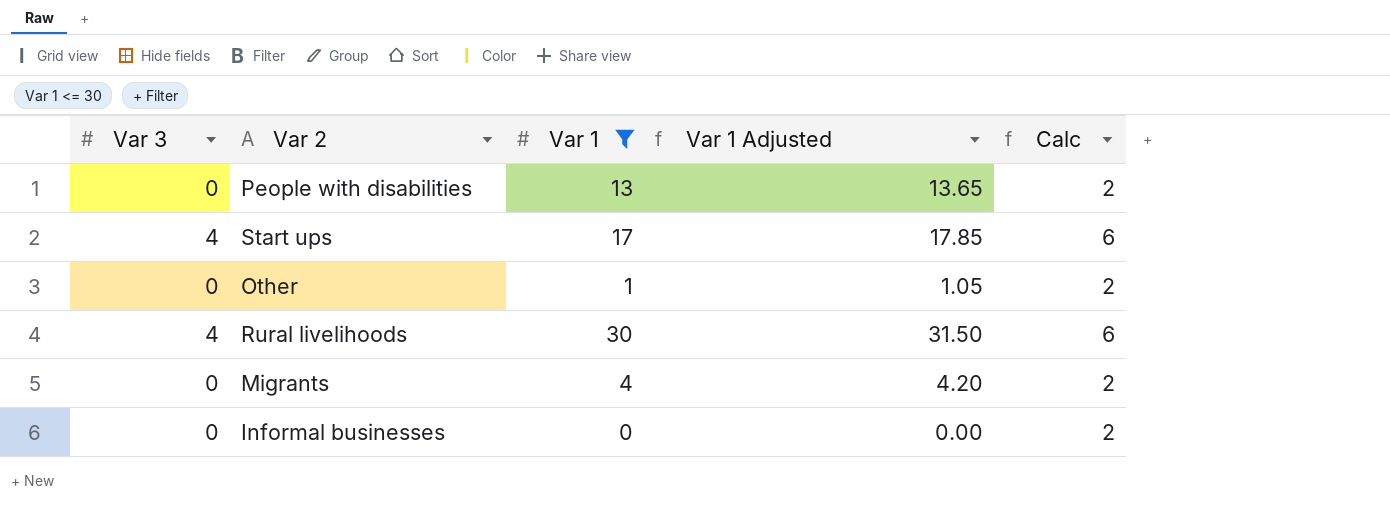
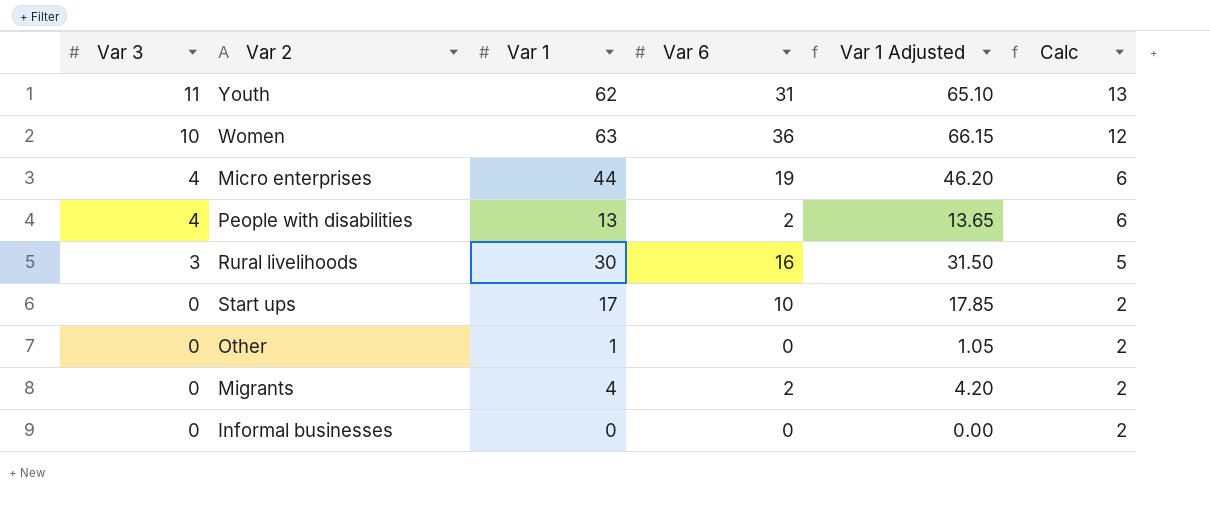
filter: Var 1 <= 30 -> none
row order: none -> Var 3 descending
column Var 6 | position: none -> 4
People with disabilities | Var 3: 0 -> 4
People with disabilities | Calc: 2 -> 6
Rural livelihoods | Var 3: 4 -> 3
Rural livelihoods | Calc: 6 -> 5
Start ups | Var 3: 4 -> 0
Start ups | Calc: 6 -> 2

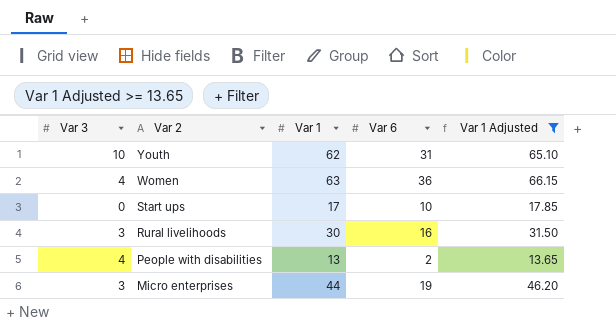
filter: none -> Var 1 Adjusted >= 13.65
row order: Var 3 descending -> Var 2 descending
column Calc | formula: [Var 3] + 2 -> none
Youth | Var 3: 11 -> 10
Women | Var 3: 10 -> 4
Micro enterprises | Var 3: 4 -> 3

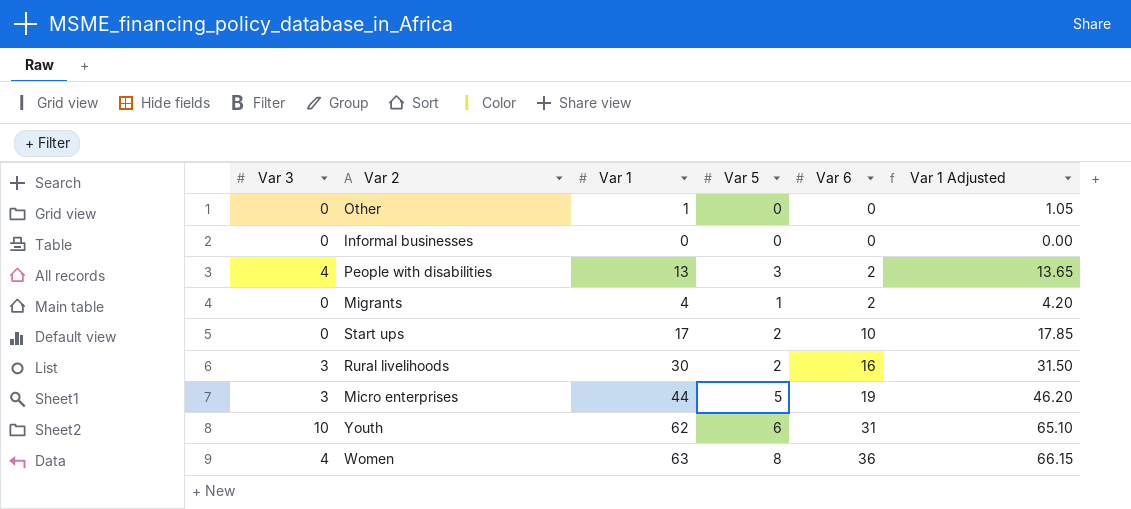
filter: Var 1 Adjusted >= 13.65 -> none
row order: Var 2 descending -> Var 6 ascending
column Var 5 | position: none -> 4

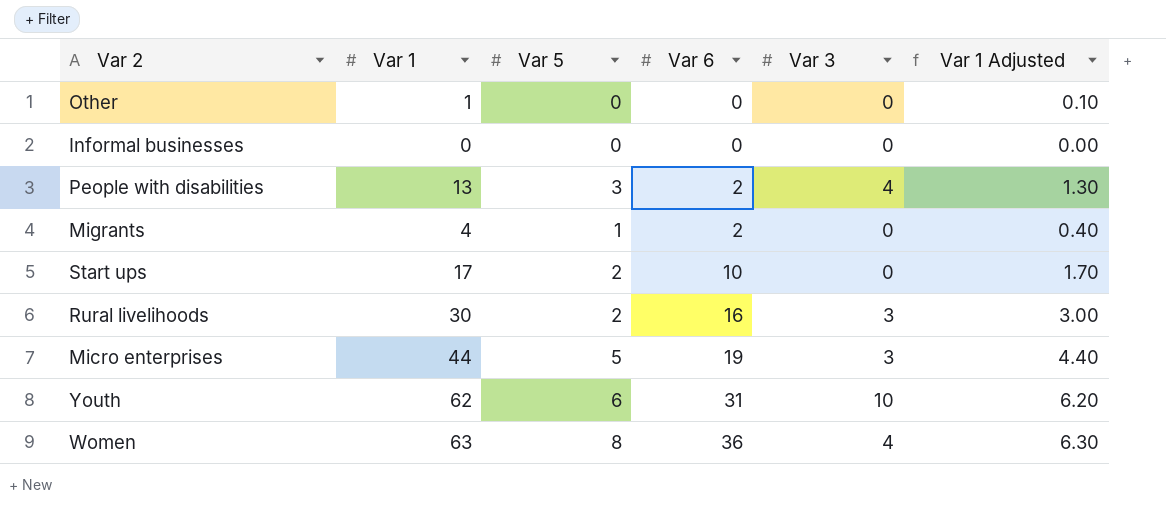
column Var 3 | position: 1 -> 5
column Var 1 Adjusted | formula: [Var 1] * 1.05 -> [Var 1] * 0.1

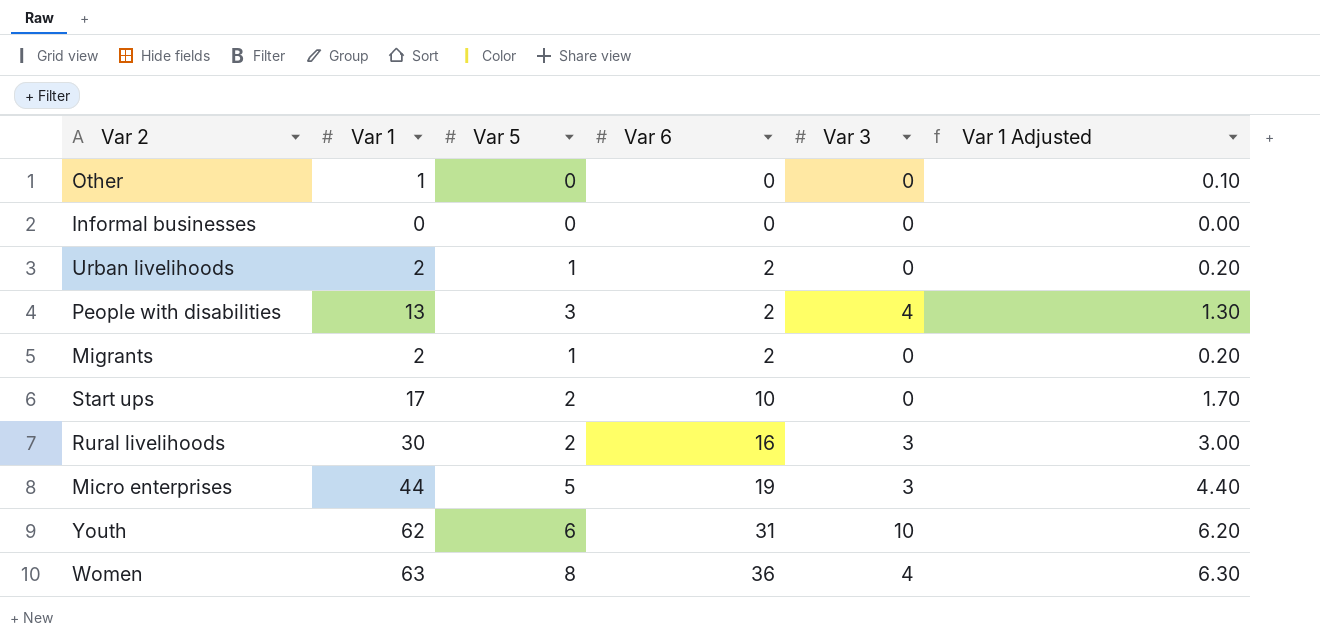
row Urban livelihoods: none -> 2 | 1 | 2 | 0 | 0.20
Migrants | Var 1: 4 -> 2
Migrants | Var 1 Adjusted: 0.40 -> 0.20

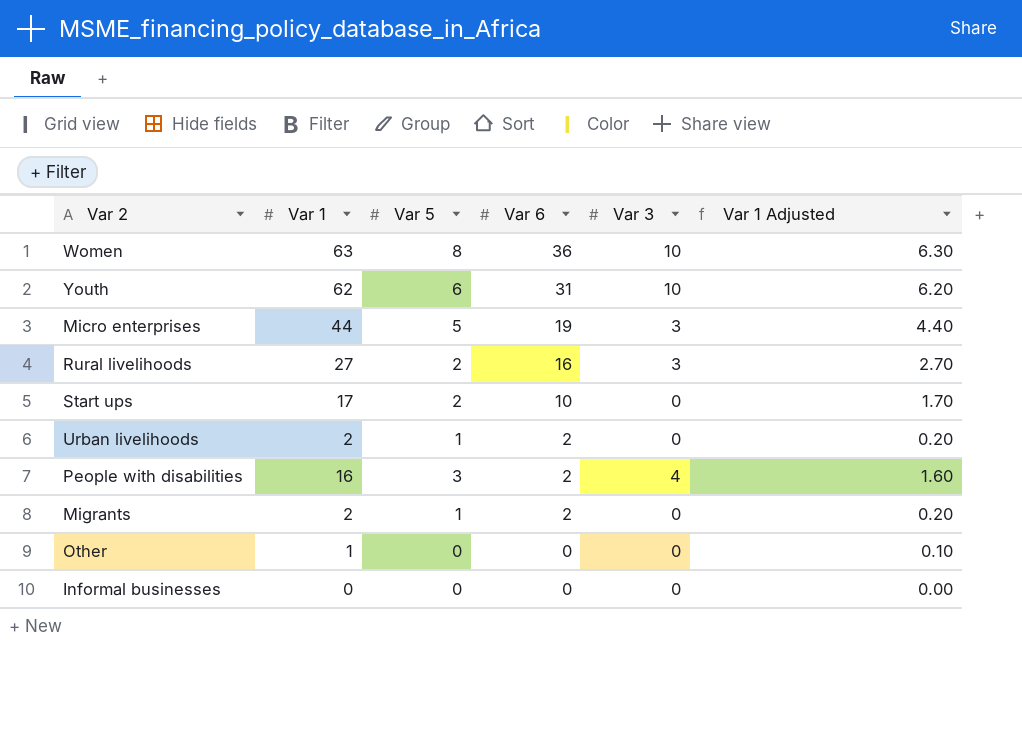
row order: Var 6 ascending -> Var 6 descending
Women | Var 3: 4 -> 10
Rural livelihoods | Var 1: 30 -> 27
Rural livelihoods | Var 1 Adjusted: 3.00 -> 2.70
People with disabilities | Var 1: 13 -> 16
People with disabilities | Var 1 Adjusted: 1.30 -> 1.60

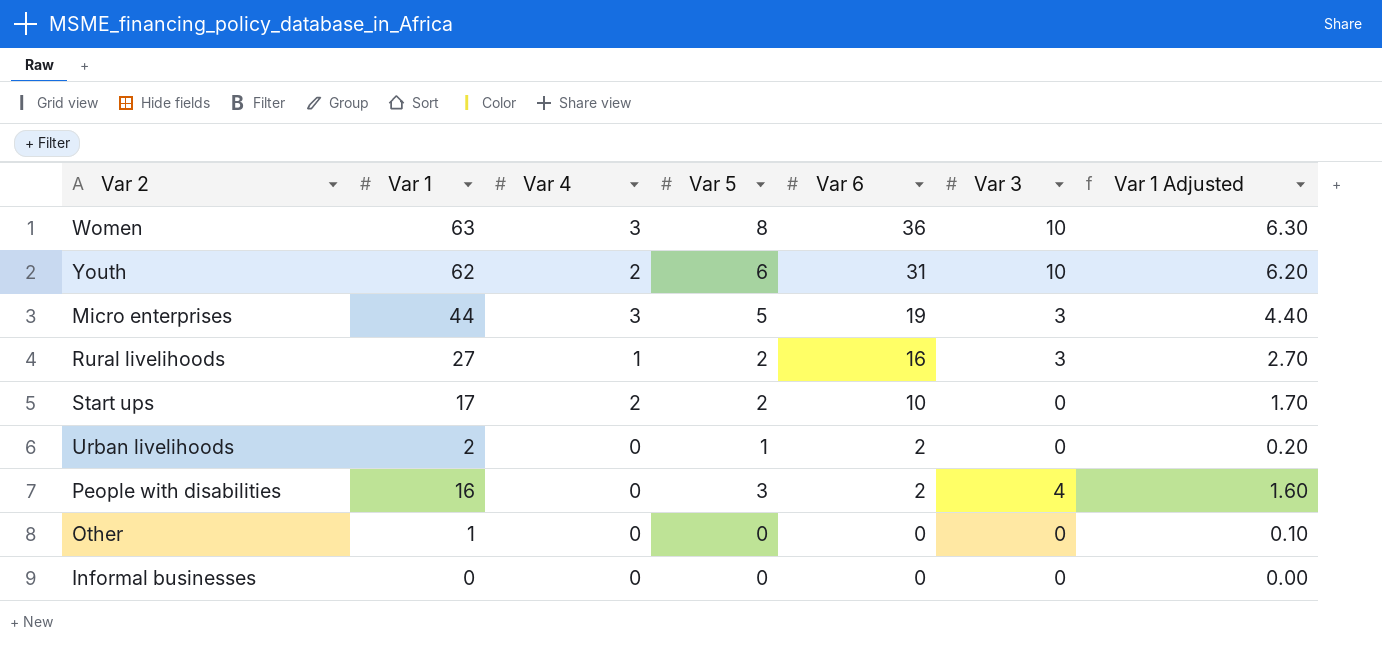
column Var 4 | position: none -> 3
row Migrants: 2 | 1 | 2 | 0 | 0.20 -> none

